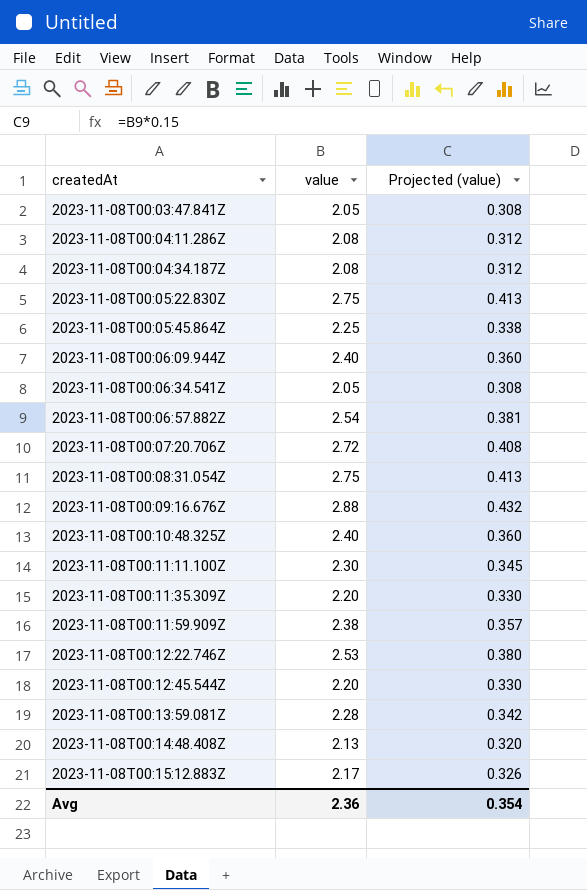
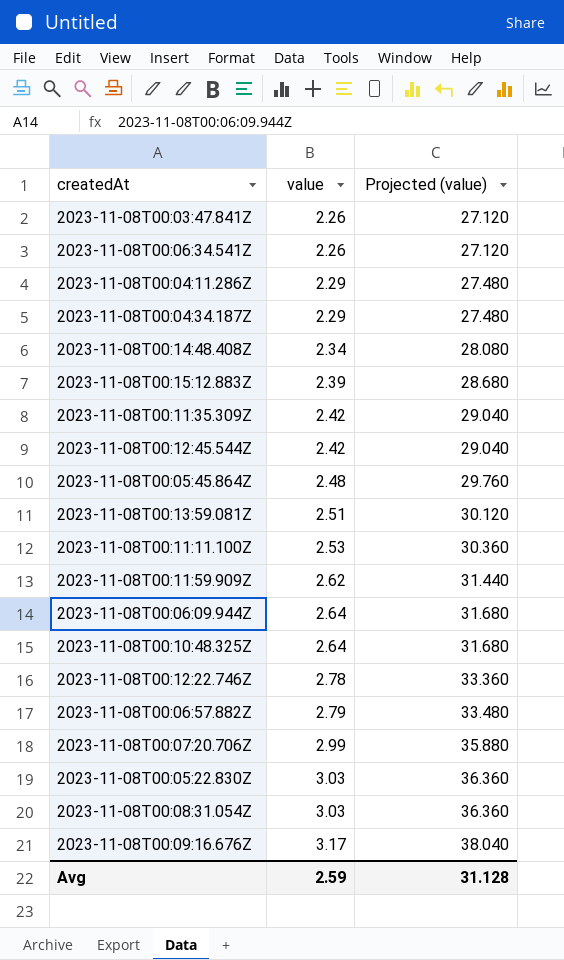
row order: createdAt ascending -> value ascending
column Projected (value) | formula: [value] * 0.15 -> [value] * 12
2023-11-08T00:03:47.841Z | value: 2.05 -> 2.26
2023-11-08T00:06:34.541Z | value: 2.05 -> 2.26
2023-11-08T00:04:11.286Z | value: 2.08 -> 2.29
2023-11-08T00:04:34.187Z | value: 2.08 -> 2.29
2023-11-08T00:14:48.408Z | value: 2.13 -> 2.34
2023-11-08T00:15:12.883Z | value: 2.17 -> 2.39
2023-11-08T00:11:35.309Z | value: 2.20 -> 2.42
2023-11-08T00:12:45.544Z | value: 2.20 -> 2.42
2023-11-08T00:05:45.864Z | value: 2.25 -> 2.48
2023-11-08T00:13:59.081Z | value: 2.28 -> 2.51
2023-11-08T00:11:11.100Z | value: 2.30 -> 2.53
2023-11-08T00:11:59.909Z | value: 2.38 -> 2.62
2023-11-08T00:06:09.944Z | value: 2.40 -> 2.64
2023-11-08T00:10:48.325Z | value: 2.40 -> 2.64
2023-11-08T00:12:22.746Z | value: 2.53 -> 2.78
2023-11-08T00:06:57.882Z | value: 2.54 -> 2.79
2023-11-08T00:07:20.706Z | value: 2.72 -> 2.99
2023-11-08T00:05:22.830Z | value: 2.75 -> 3.03
2023-11-08T00:08:31.054Z | value: 2.75 -> 3.03
2023-11-08T00:09:16.676Z | value: 2.88 -> 3.17
Avg | value: 2.36 -> 2.59
Avg | Projected (value): 0.354 -> 31.128

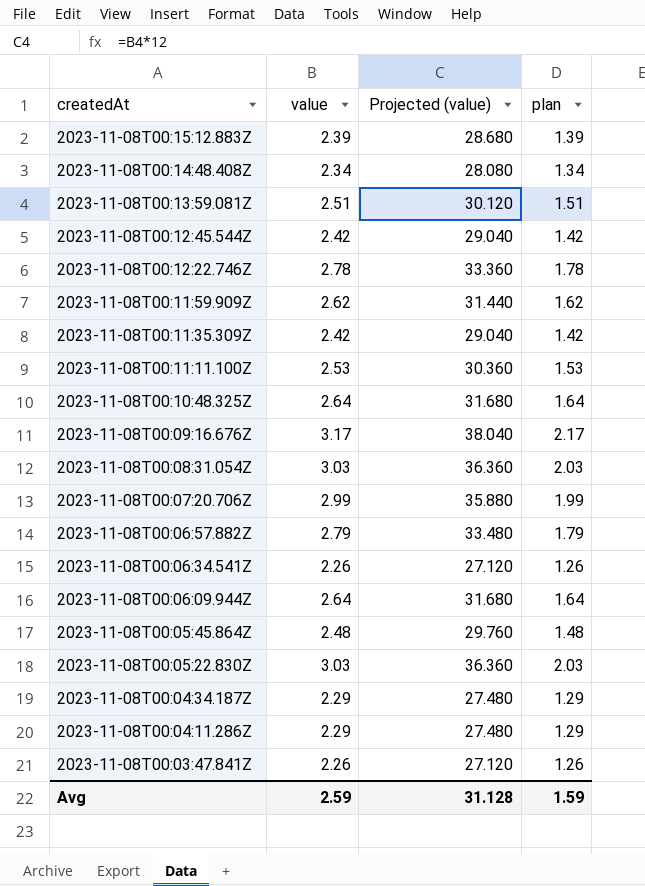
row order: value ascending -> createdAt descending
column plan | formula: none -> [value] - 1

